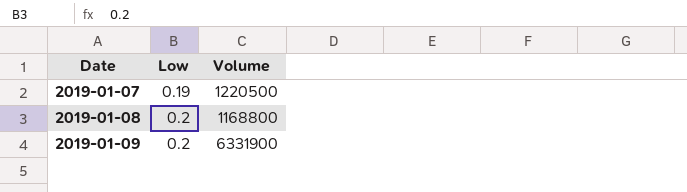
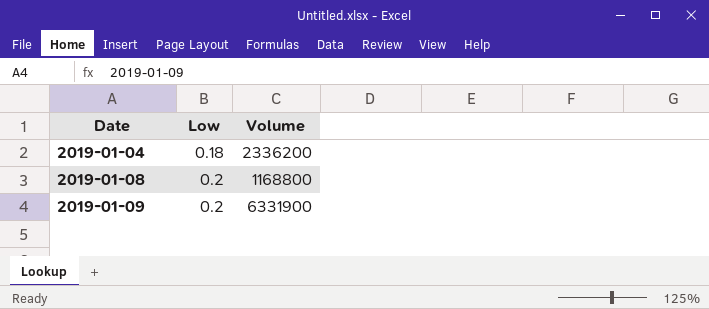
row 2019-01-07: 0.19 | 1220500 -> none
row 2019-01-04: none -> 0.18 | 2336200

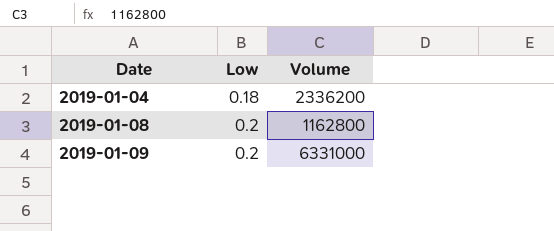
2019-01-08 | Volume: 1168800 -> 1162800
2019-01-09 | Volume: 6331900 -> 6331000

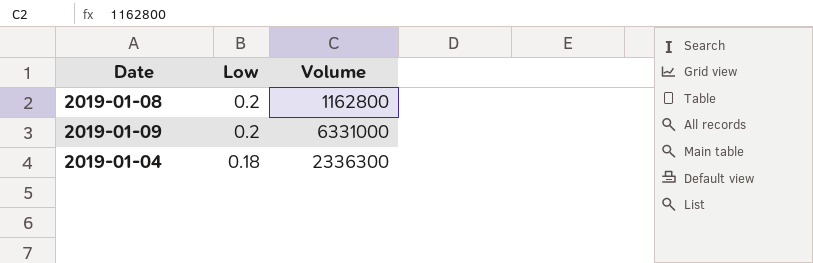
row order: Date ascending -> Low descending
2019-01-04 | Volume: 2336200 -> 2336300

